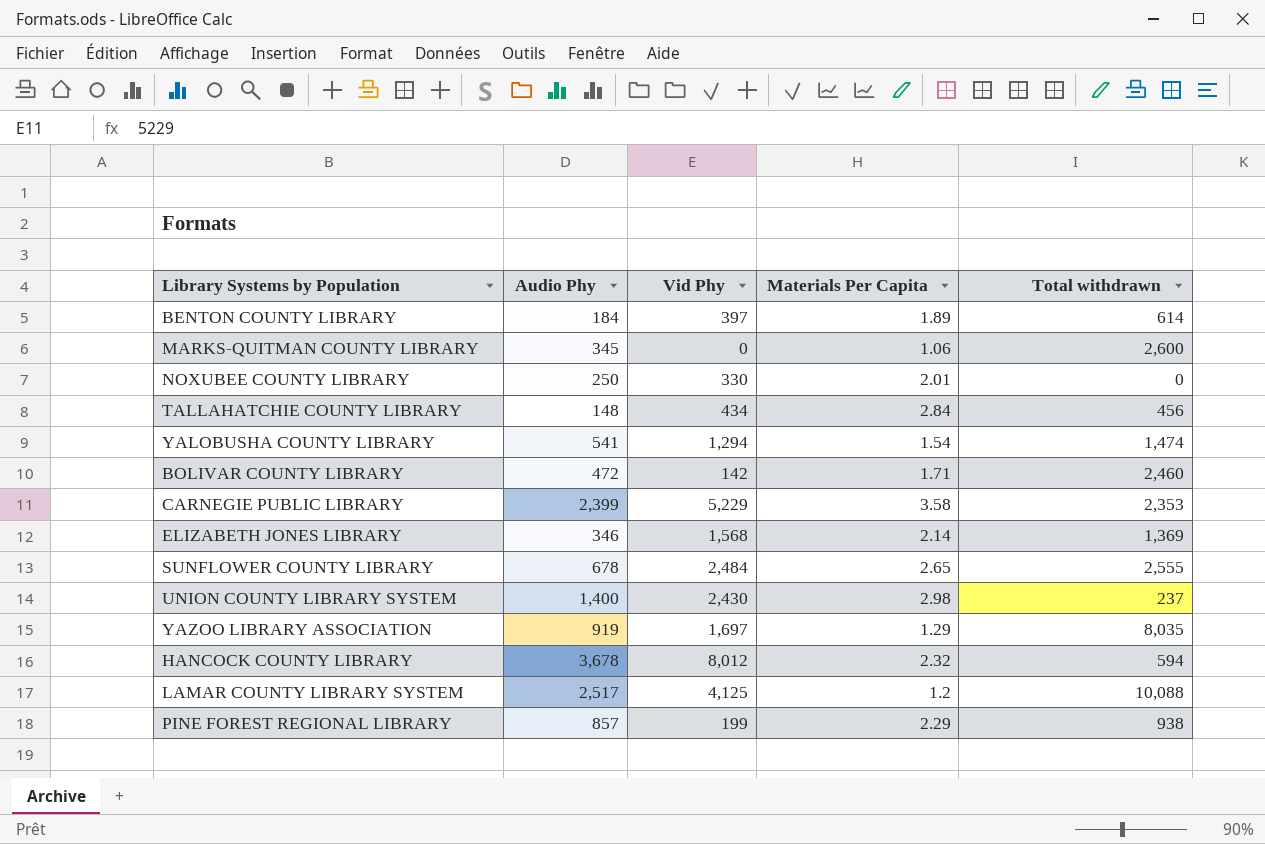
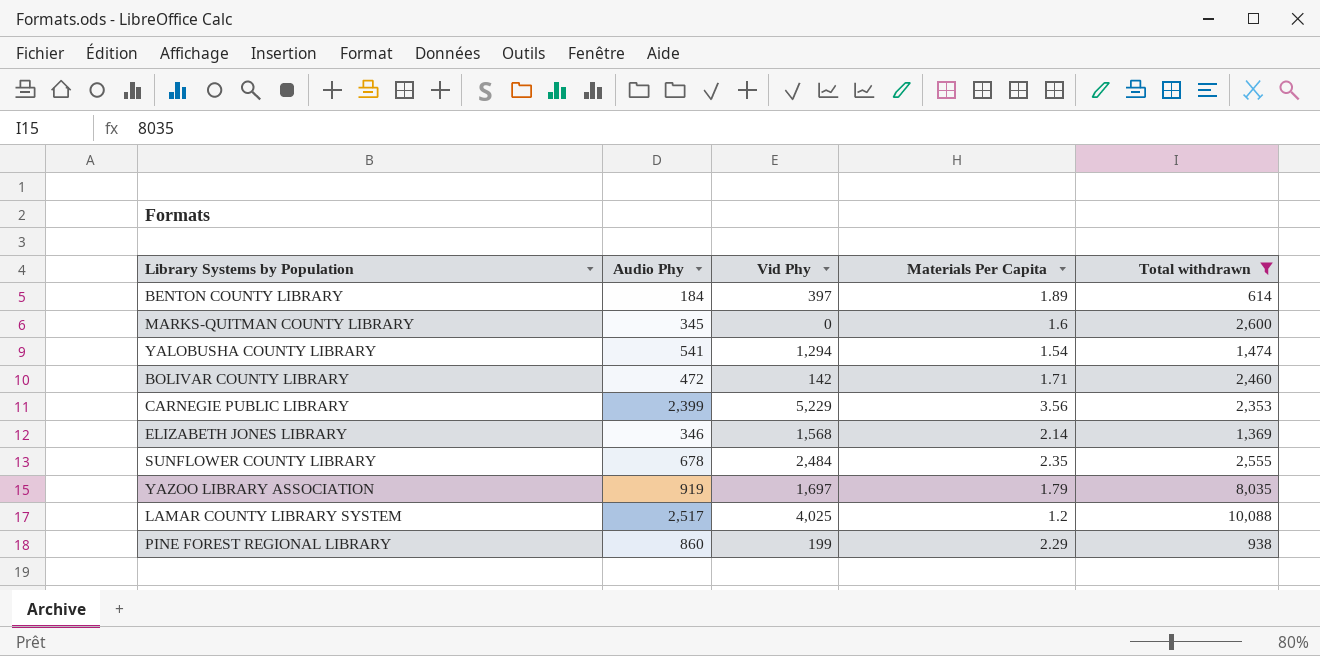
filter: none -> Total withdrawn >= 614
MARKS-QUITMAN COUNTY LIBRARY | Materials Per Capita: 1.06 -> 1.6
CARNEGIE PUBLIC LIBRARY | Materials Per Capita: 3.58 -> 3.56
SUNFLOWER COUNTY LIBRARY | Materials Per Capita: 2.65 -> 2.35
YAZOO LIBRARY ASSOCIATION | Materials Per Capita: 1.29 -> 1.79
LAMAR COUNTY LIBRARY SYSTEM | Vid Phy: 4,125 -> 4,025
PINE FOREST REGIONAL LIBRARY | Audio Phy: 857 -> 860

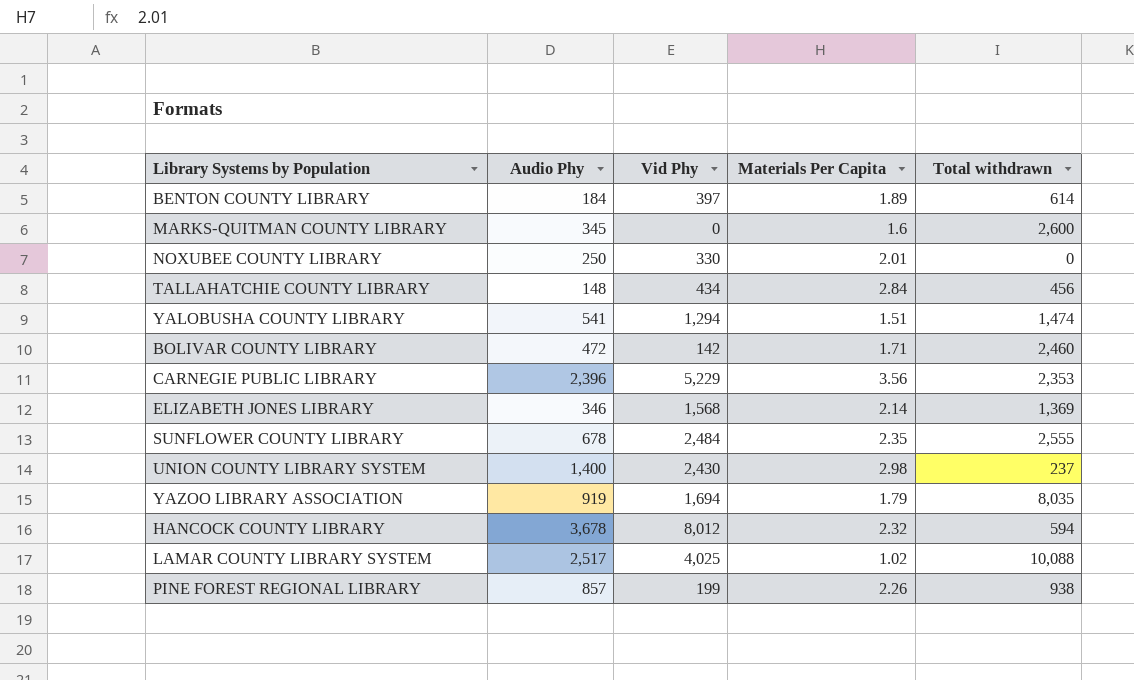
filter: Total withdrawn >= 614 -> none
YALOBUSHA COUNTY LIBRARY | Materials Per Capita: 1.54 -> 1.51
CARNEGIE PUBLIC LIBRARY | Audio Phy: 2,399 -> 2,396
YAZOO LIBRARY ASSOCIATION | Vid Phy: 1,697 -> 1,694
LAMAR COUNTY LIBRARY SYSTEM | Materials Per Capita: 1.2 -> 1.02
PINE FOREST REGIONAL LIBRARY | Audio Phy: 860 -> 857
PINE FOREST REGIONAL LIBRARY | Materials Per Capita: 2.29 -> 2.26

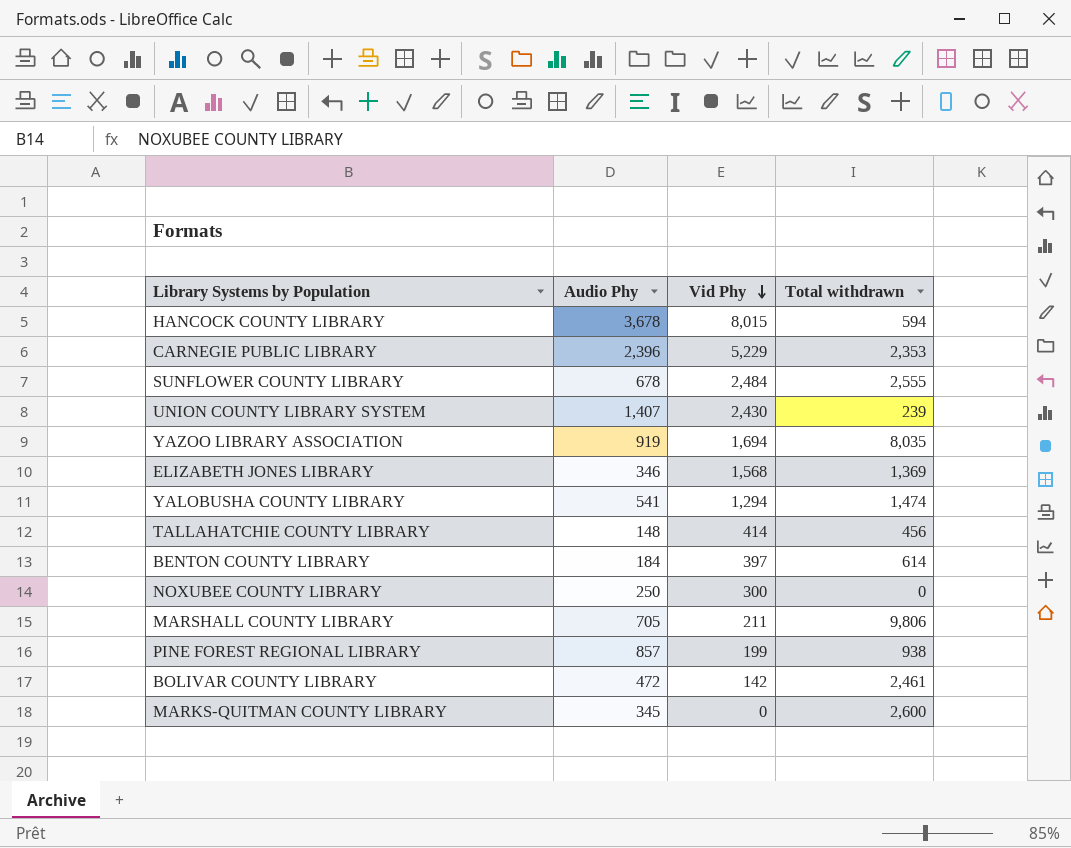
row order: none -> Vid Phy descending
column Materials Per Capita | position: 4 -> none
row LAMAR COUNTY LIBRARY SYSTEM: 2,517 | 4,025 | 1.02 | 10,088 -> none
HANCOCK COUNTY LIBRARY | Vid Phy: 8,012 -> 8,015
UNION COUNTY LIBRARY SYSTEM | Audio Phy: 1,400 -> 1,407
UNION COUNTY LIBRARY SYSTEM | Total withdrawn: 237 -> 239
TALLAHATCHIE COUNTY LIBRARY | Vid Phy: 434 -> 414
NOXUBEE COUNTY LIBRARY | Vid Phy: 330 -> 300
row MARSHALL COUNTY LIBRARY: none -> 705 | 211 | 9,806
BOLIVAR COUNTY LIBRARY | Total withdrawn: 2,460 -> 2,461

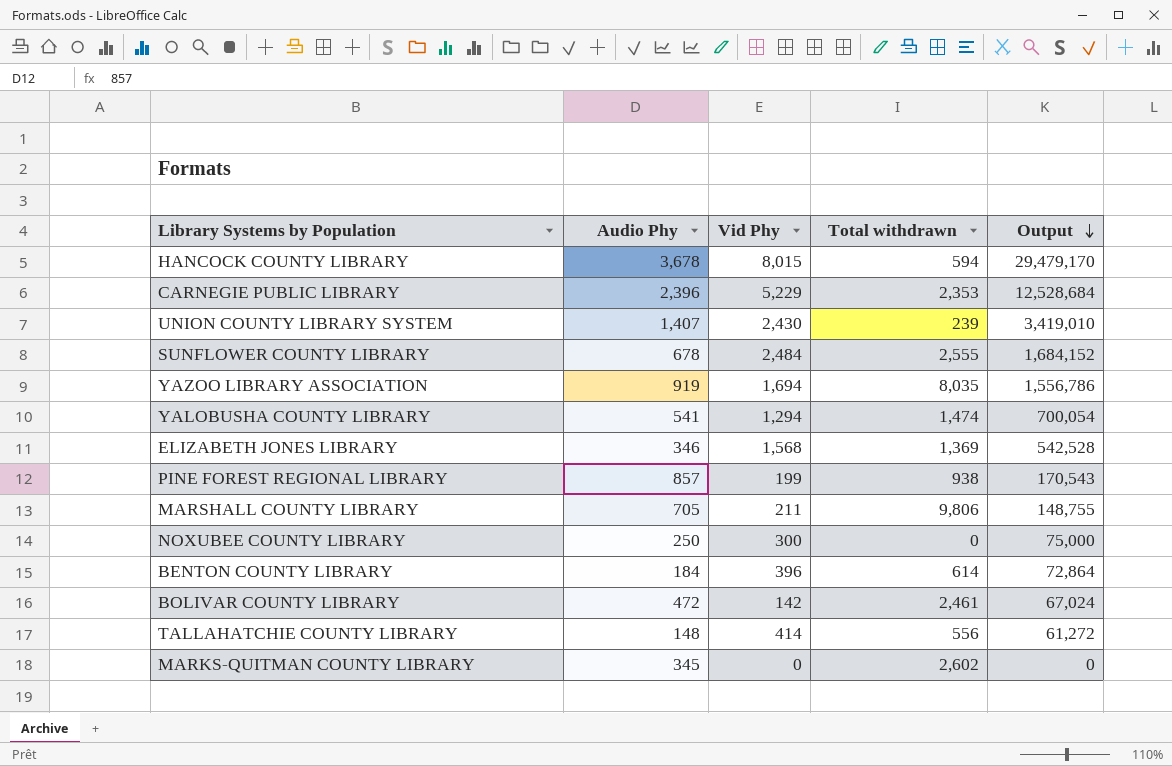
row order: Vid Phy descending -> Output descending
column Output | formula: none -> [Audio Phy] * [Vid Phy]
BENTON COUNTY LIBRARY | Vid Phy: 397 -> 396
TALLAHATCHIE COUNTY LIBRARY | Total withdrawn: 456 -> 556
MARKS-QUITMAN COUNTY LIBRARY | Total withdrawn: 2,600 -> 2,602

